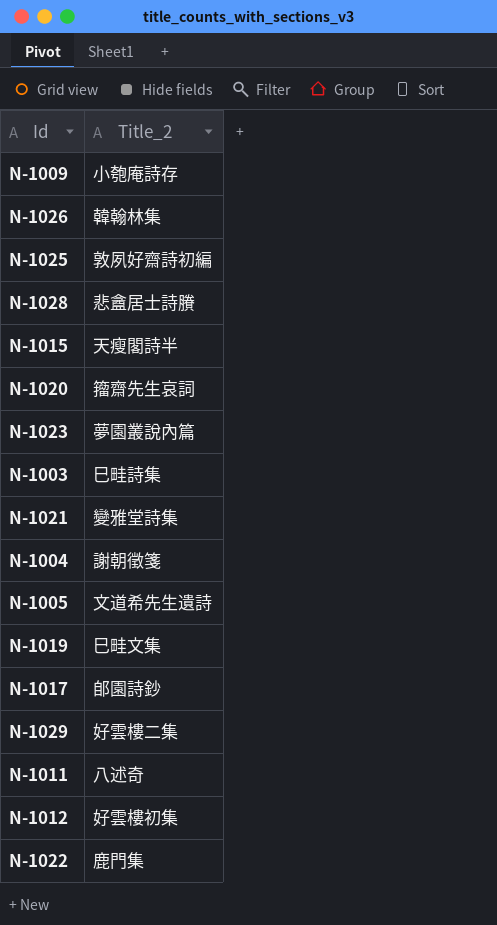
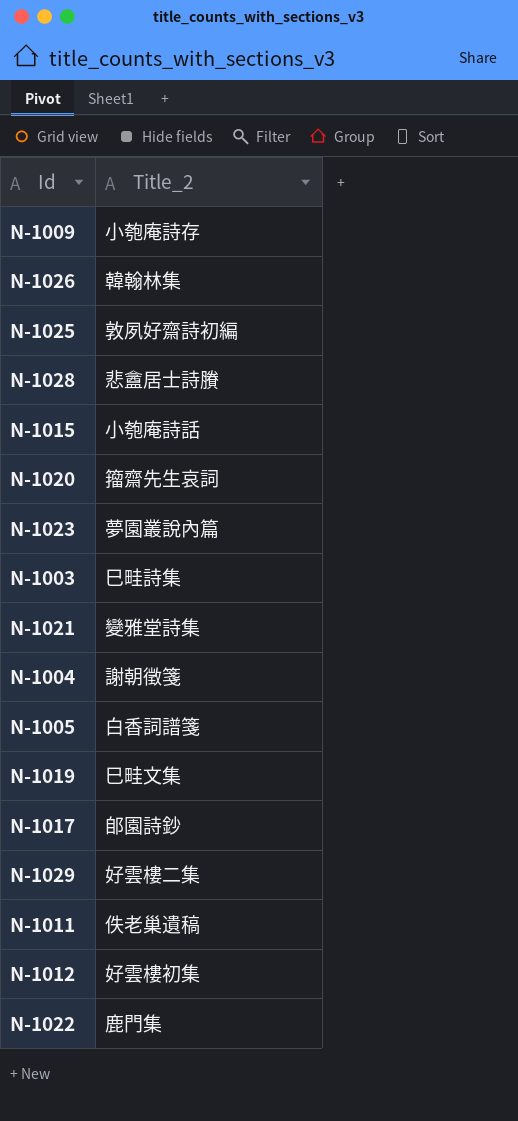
N-1015 | Title_2: 天瘦閣詩半 -> 小匏庵詩話
N-1005 | Title_2: 文道希先生遺詩 -> 白香詞譜箋
N-1011 | Title_2: 八述奇 -> 佚老巢遺稿

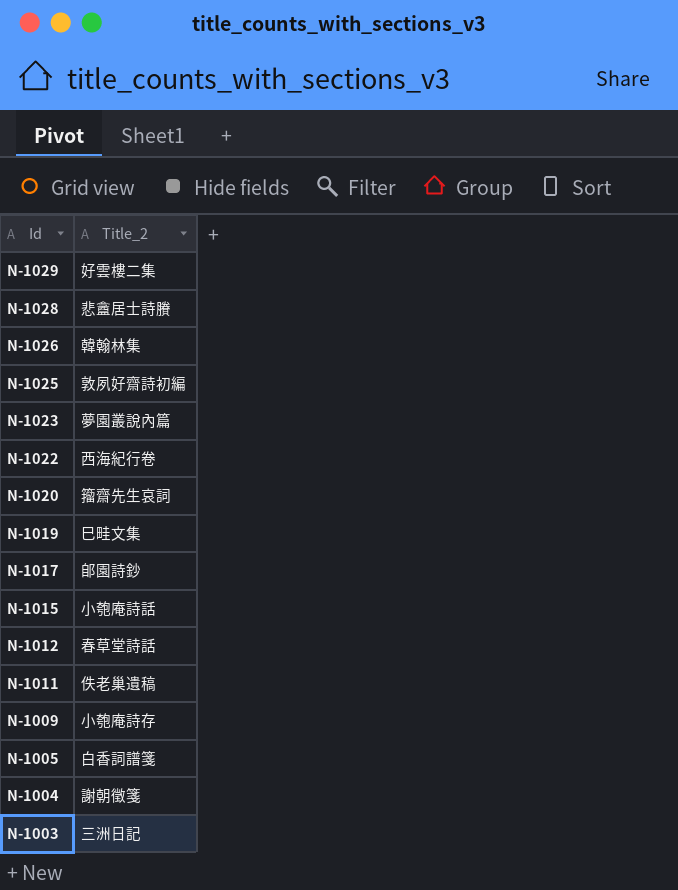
row order: none -> Id descending
row N-1021: 變雅堂詩集 -> none
N-1022 | Title_2: 鹿門集 -> 西海紀行卷
N-1012 | Title_2: 好雲樓初集 -> 春草堂詩話
N-1003 | Title_2: 巳畦詩集 -> 三洲日記

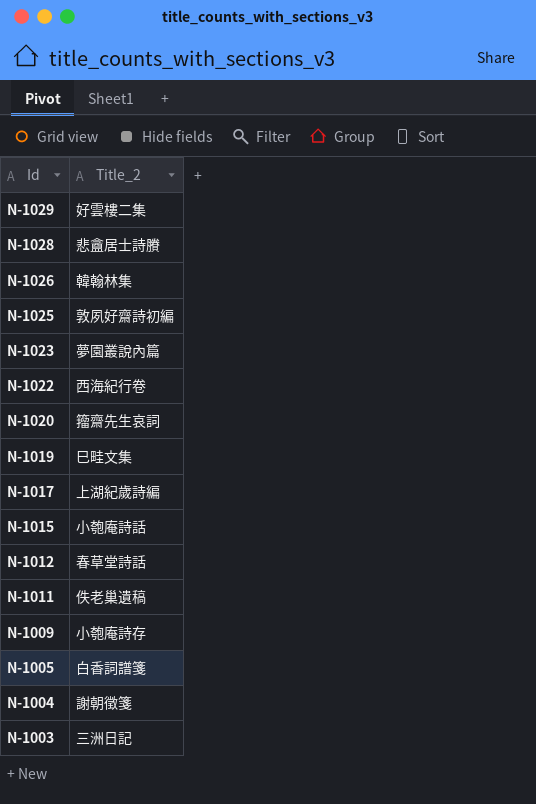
N-1017 | Title_2: 郋園詩鈔 -> 上湖紀歲詩編

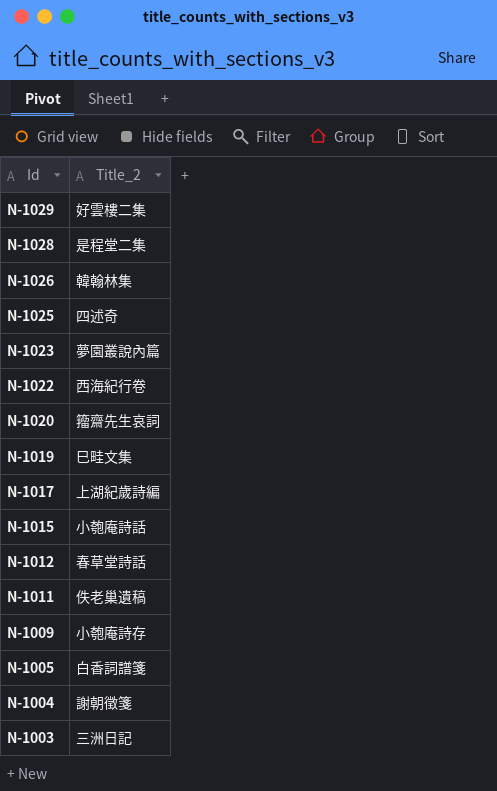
N-1028 | Title_2: 悲盦居士詩賸 -> 是程堂二集
N-1025 | Title_2: 敦夙好齋詩初編 -> 四述奇

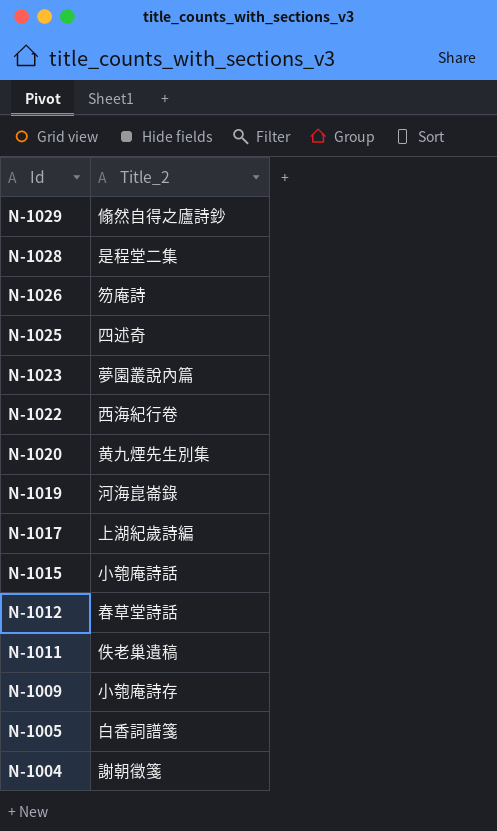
row N-1003: 三洲日記 -> none
N-1029 | Title_2: 好雲樓二集 -> 翛然自得之廬詩鈔
N-1026 | Title_2: 韓翰林集 -> 笏庵詩
N-1020 | Title_2: 籀齋先生哀詞 -> 黄九煙先生別集
N-1019 | Title_2: 巳畦文集 -> 河海崑崙錄

